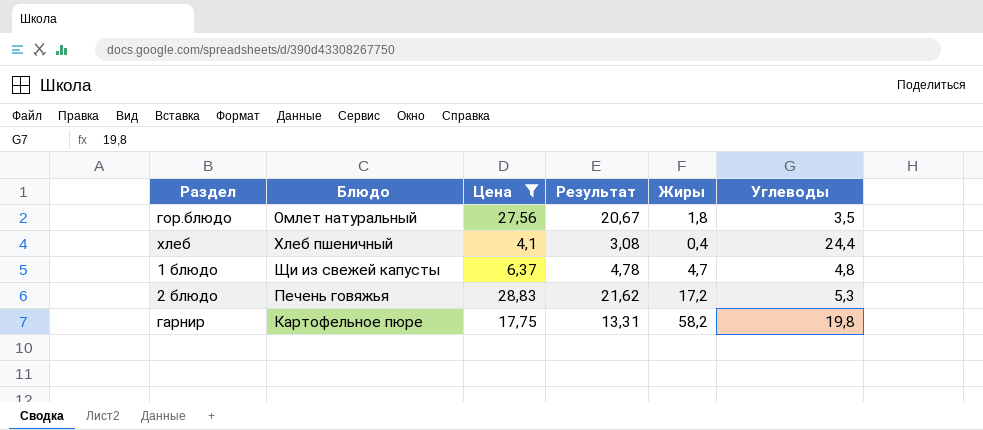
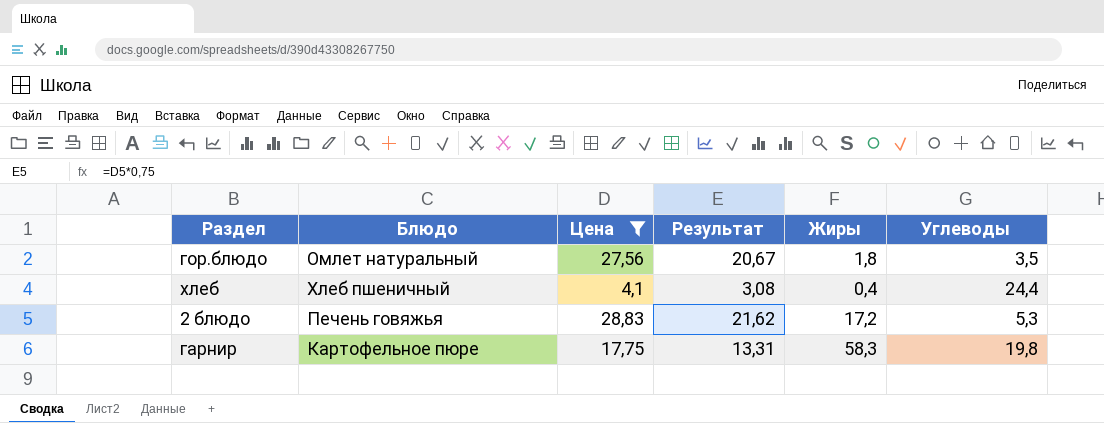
row 1 блюдо: Щи из свежей капусты | 6,37 | 4,78 | 4,7 | 4,8 -> none
гарнир | Жиры: 58,2 -> 58,3

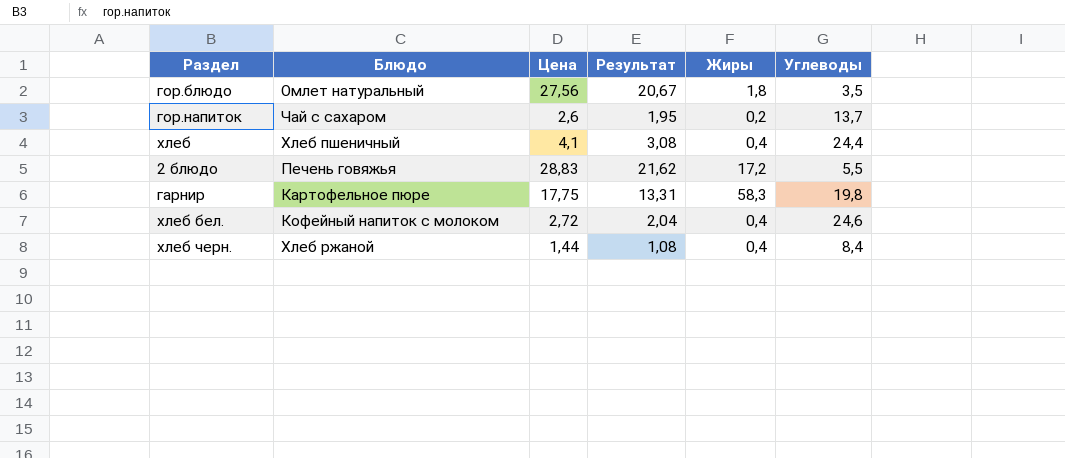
filter: Цена >= 4,1 -> none
2 блюдо | Углеводы: 5,3 -> 5,5

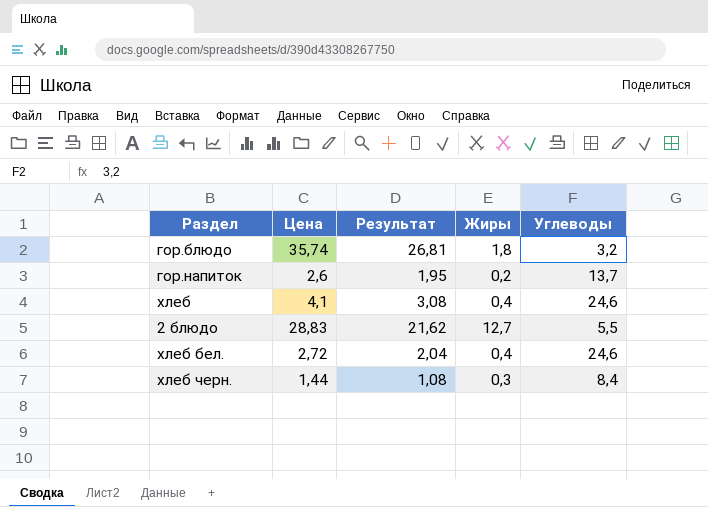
column Блюдо | position: 2 -> none
row гарнир: Картофельное пюре | 17,75 | 13,31 | 58,3 | 19,8 -> none
гор.блюдо | Цена: 27,56 -> 35,74
гор.блюдо | Результат: 20,67 -> 26,81
гор.блюдо | Углеводы: 3,5 -> 3,2
хлеб | Углеводы: 24,4 -> 24,6
2 блюдо | Жиры: 17,2 -> 12,7
хлеб черн. | Жиры: 0,4 -> 0,3

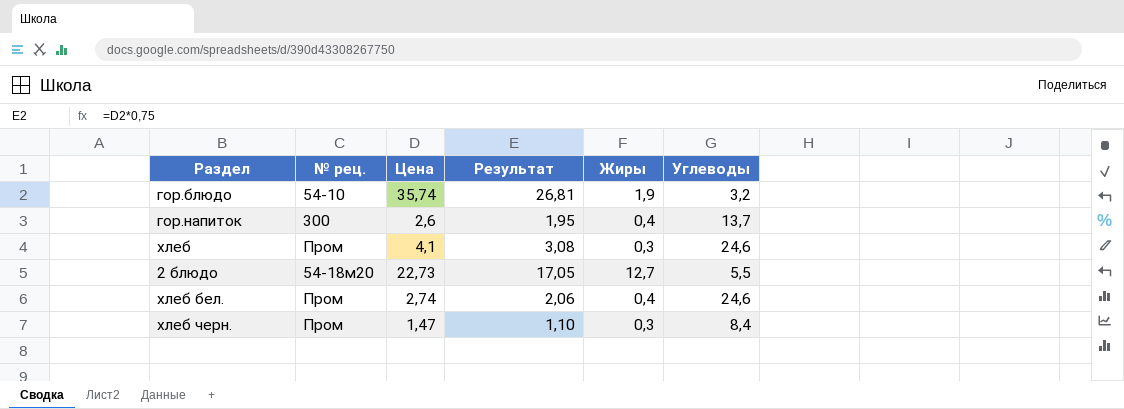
column № рец. | position: none -> 2
гор.блюдо | Жиры: 1,8 -> 1,9
гор.напиток | Жиры: 0,2 -> 0,4
хлеб | Жиры: 0,4 -> 0,3
2 блюдо | Цена: 28,83 -> 22,73
2 блюдо | Результат: 21,62 -> 17,05
хлеб бел. | Цена: 2,72 -> 2,74
хлеб бел. | Результат: 2,04 -> 2,06
хлеб черн. | Цена: 1,44 -> 1,47
хлеб черн. | Результат: 1,08 -> 1,10

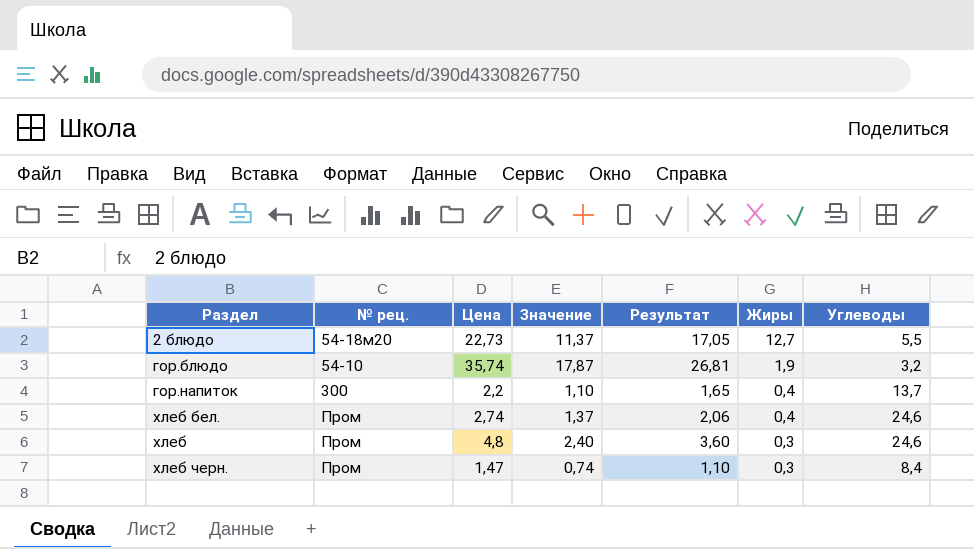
row order: none -> Жиры descending
column Значение | formula: none -> [Цена] * 0,5
гор.напиток | Цена: 2,6 -> 2,2
гор.напиток | Результат: 1,95 -> 1,65
хлеб | Цена: 4,1 -> 4,8
хлеб | Результат: 3,08 -> 3,60

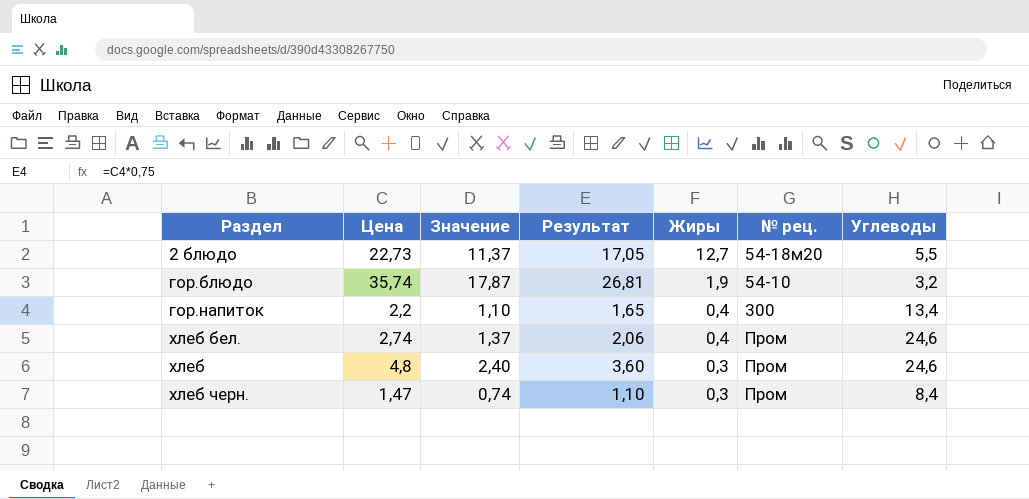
column № рец. | position: 2 -> 6
гор.напиток | Углеводы: 13,7 -> 13,4

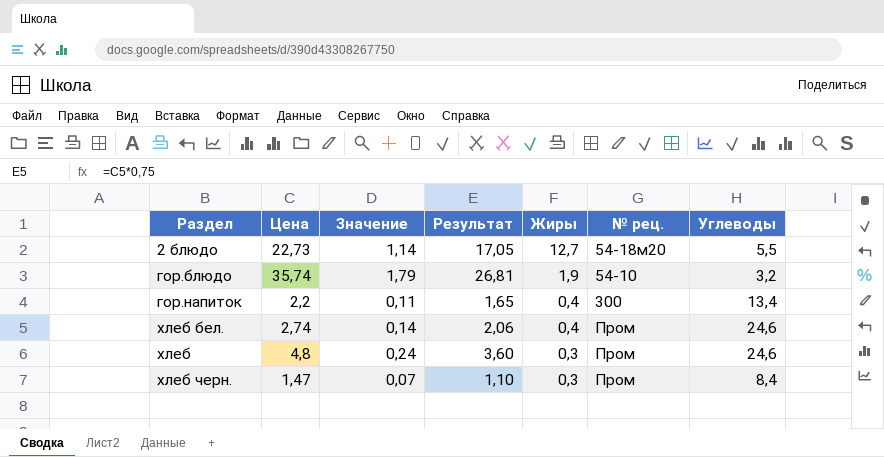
column Значение | formula: [Цена] * 0,5 -> [Цена] * 0,05

